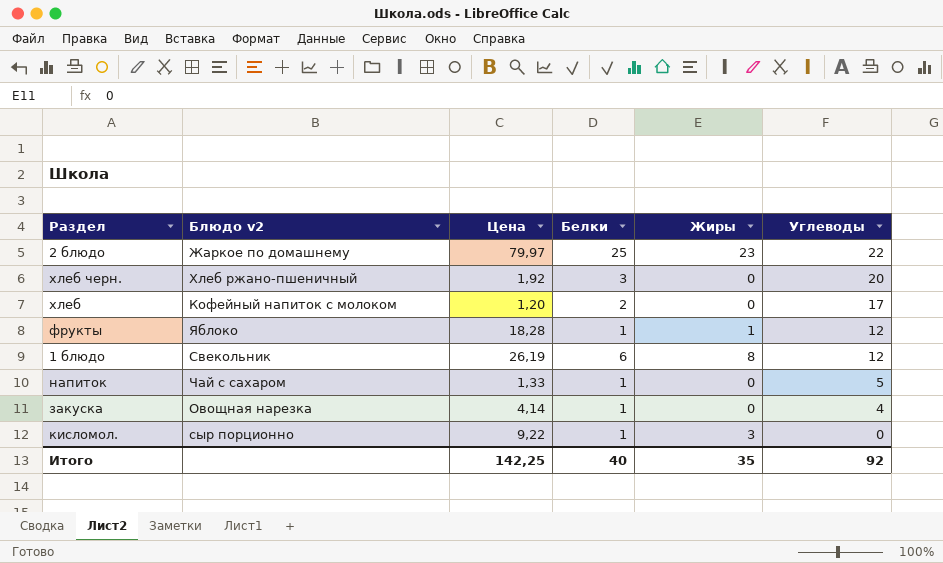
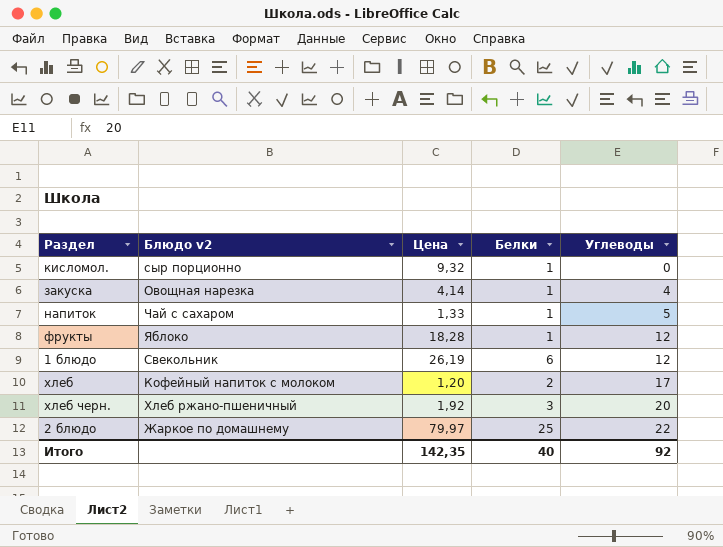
row order: Углеводы descending -> Углеводы ascending
column Жиры | position: 5 -> none
кисломол. | Цена: 9,22 -> 9,32
Итого | Цена: 142,25 -> 142,35

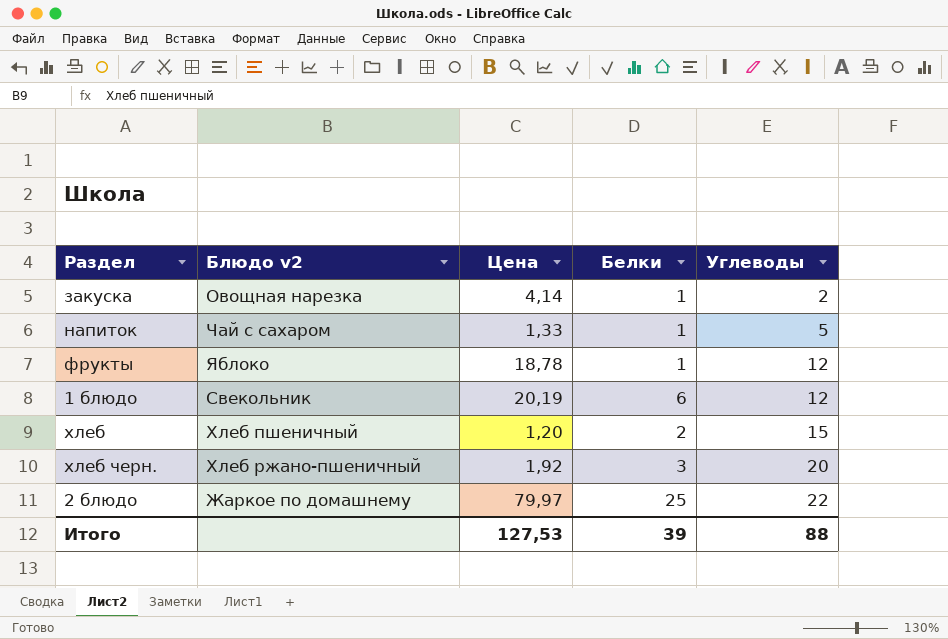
row кисломол.: сыр порционно | 9,32 | 1 | 0 -> none
закуска | Углеводы: 4 -> 2
фрукты | Цена: 18,28 -> 18,78
1 блюдо | Цена: 26,19 -> 20,19
хлеб | Блюдо v2: Кофейный напиток с молоком -> Хлеб пшеничный
хлеб | Углеводы: 17 -> 15
Итого | Цена: 142,35 -> 127,53
Итого | Белки: 40 -> 39
Итого | Углеводы: 92 -> 88

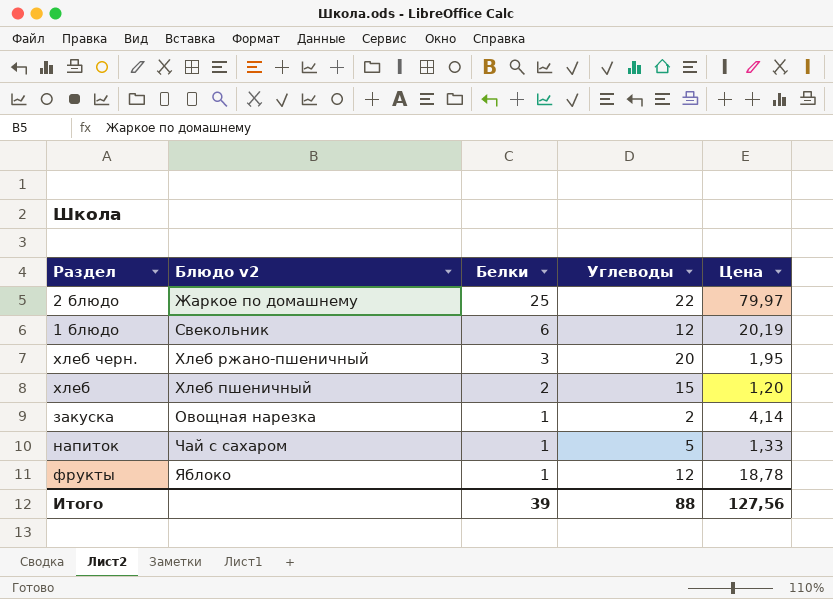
row order: Углеводы ascending -> Белки descending
column Цена | position: 3 -> 5
хлеб черн. | Цена: 1,92 -> 1,95
Итого | Цена: 127,53 -> 127,56

